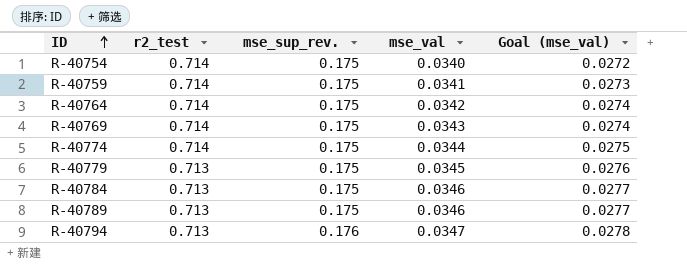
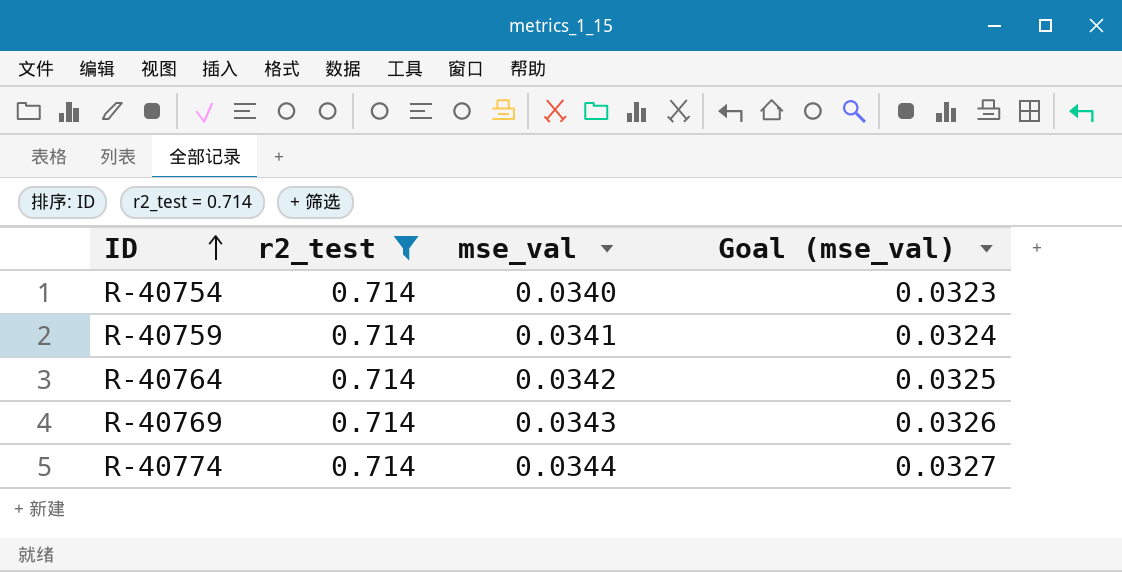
filter: none -> r2_test = 0.714
column mse_sup_rev. | position: 3 -> none
column Goal (mse_val) | formula: [mse_val] * 0.8 -> [mse_val] * 0.95

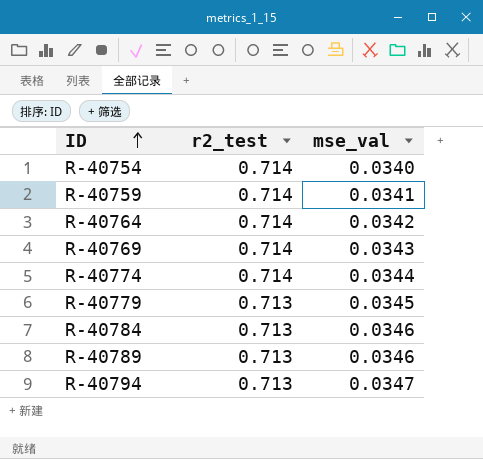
filter: r2_test = 0.714 -> none
column Goal (mse_val) | formula: [mse_val] * 0.95 -> none

